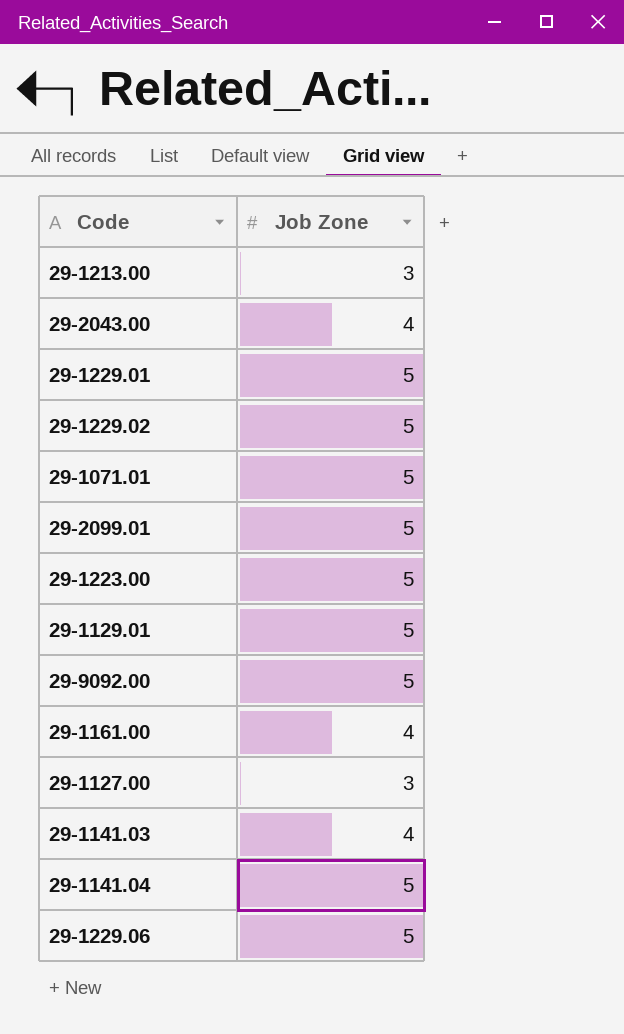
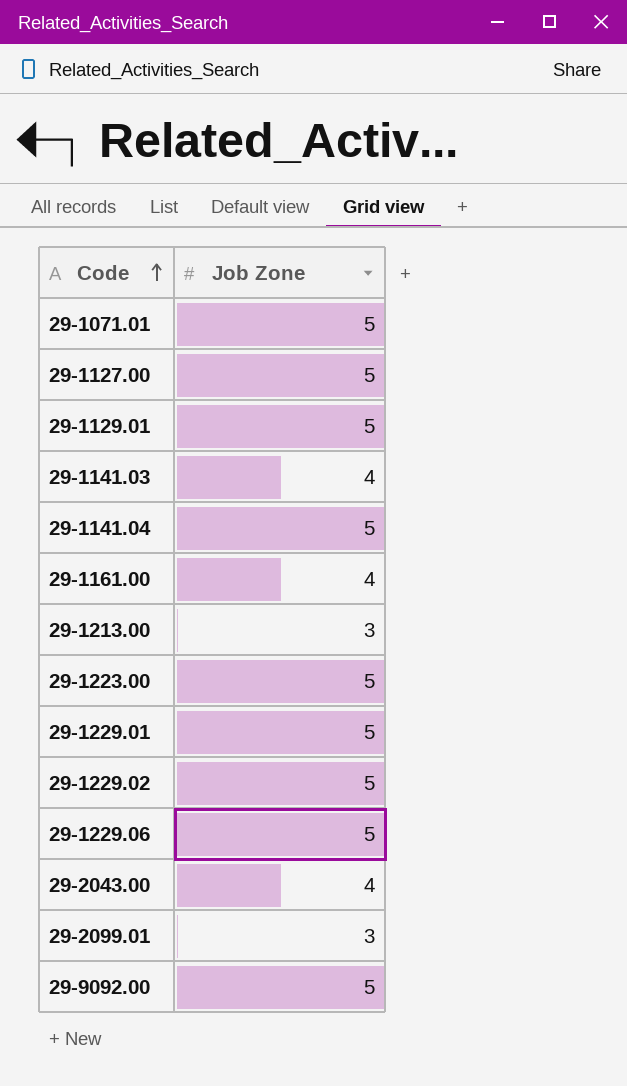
row order: none -> Code ascending
29-1127.00 | Job Zone: 3 -> 5
29-2099.01 | Job Zone: 5 -> 3

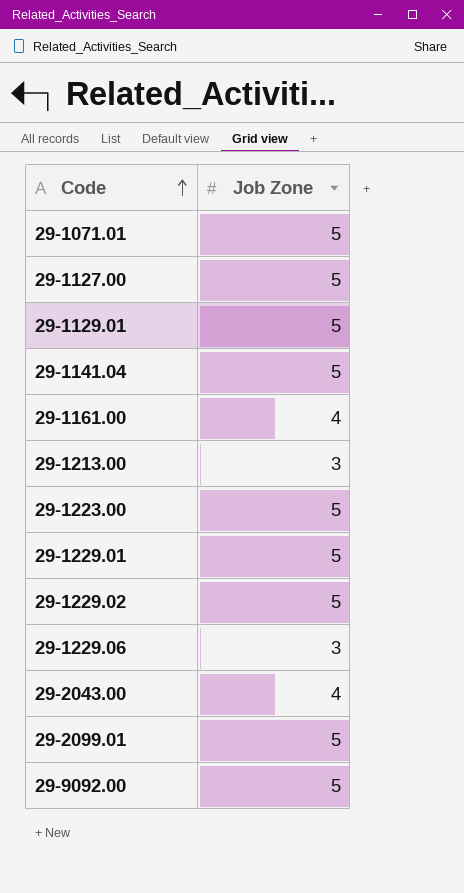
row 29-1141.03: 4 -> none
29-1229.06 | Job Zone: 5 -> 3
29-2099.01 | Job Zone: 3 -> 5

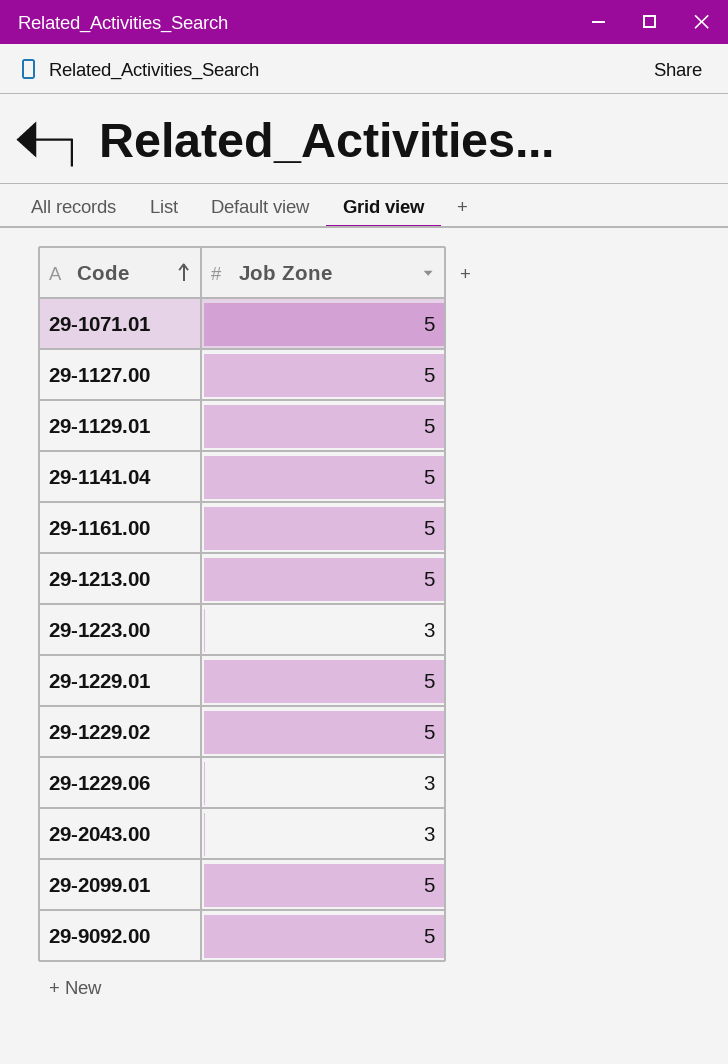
29-1161.00 | Job Zone: 4 -> 5
29-1213.00 | Job Zone: 3 -> 5
29-1223.00 | Job Zone: 5 -> 3
29-2043.00 | Job Zone: 4 -> 3

